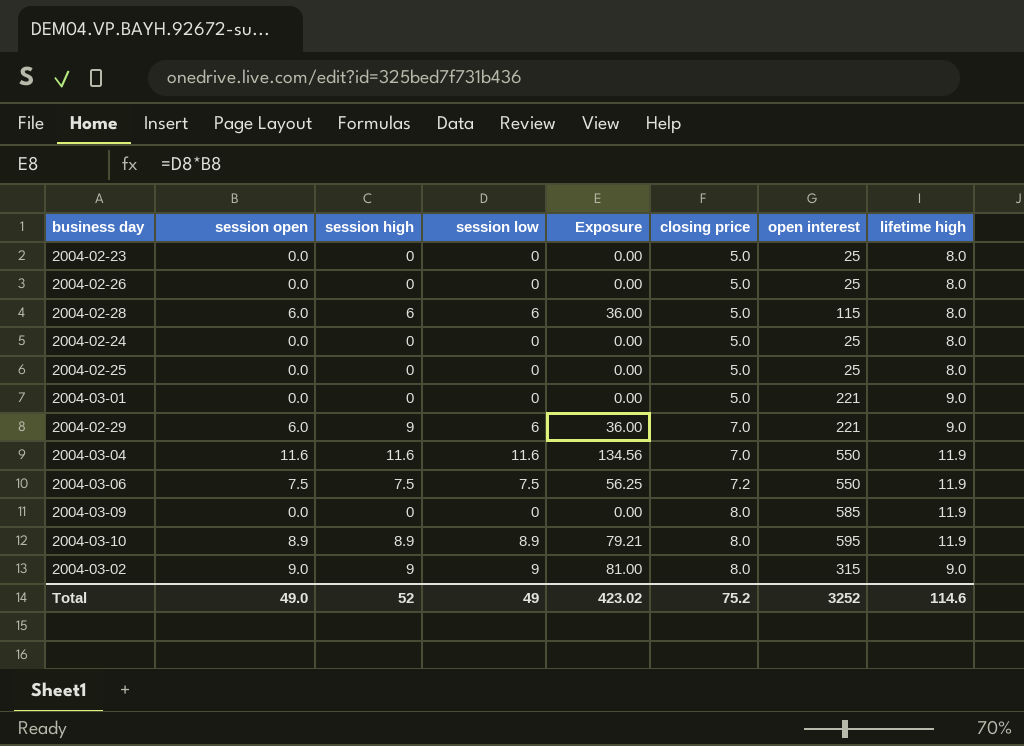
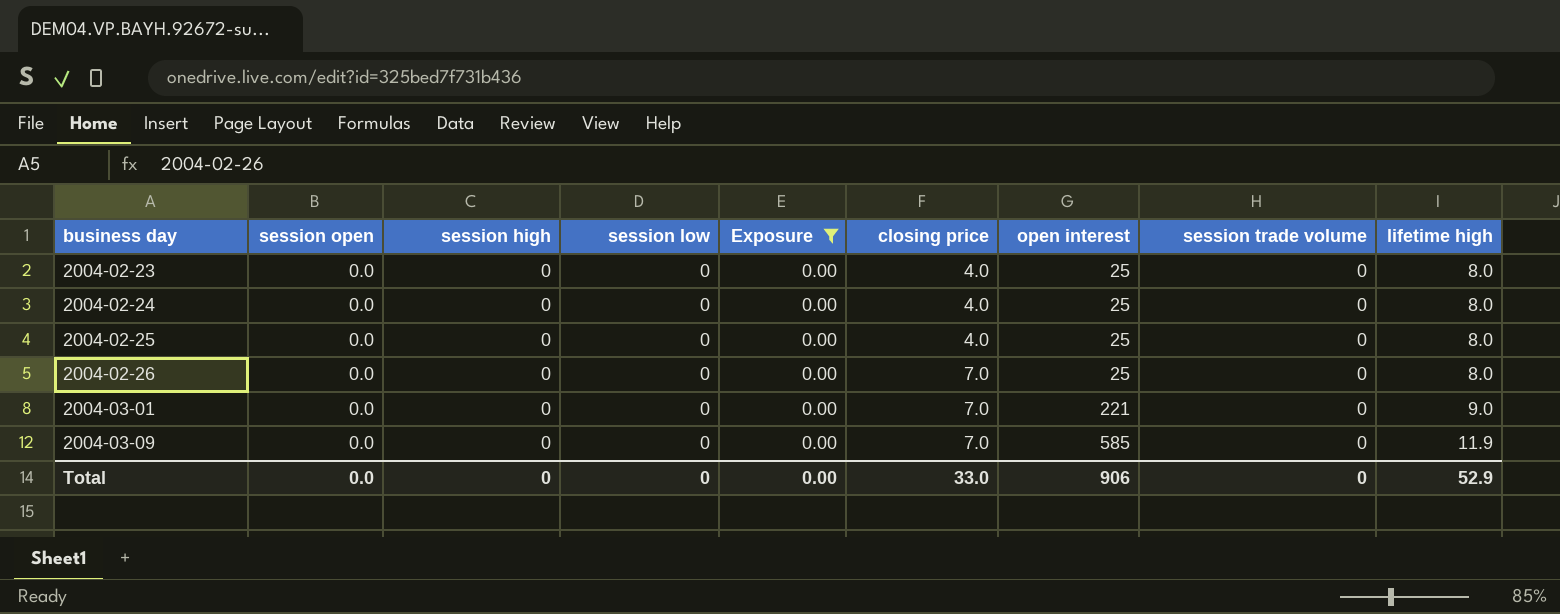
filter: none -> Exposure = 0.00
row order: closing price ascending -> business day ascending
column session trade volume | position: none -> 8
2004-02-23 | closing price: 5.0 -> 4.0
2004-02-24 | closing price: 5.0 -> 4.0
2004-02-25 | closing price: 5.0 -> 4.0
2004-02-26 | closing price: 5.0 -> 7.0
2004-03-01 | closing price: 5.0 -> 7.0
2004-03-09 | closing price: 8.0 -> 7.0
Total | session open: 49.0 -> 0.0
Total | session high: 52 -> 0
Total | session low: 49 -> 0
Total | Exposure: 423.02 -> 0.00
Total | closing price: 75.2 -> 33.0
Total | open interest: 3252 -> 906
Total | lifetime high: 114.6 -> 52.9

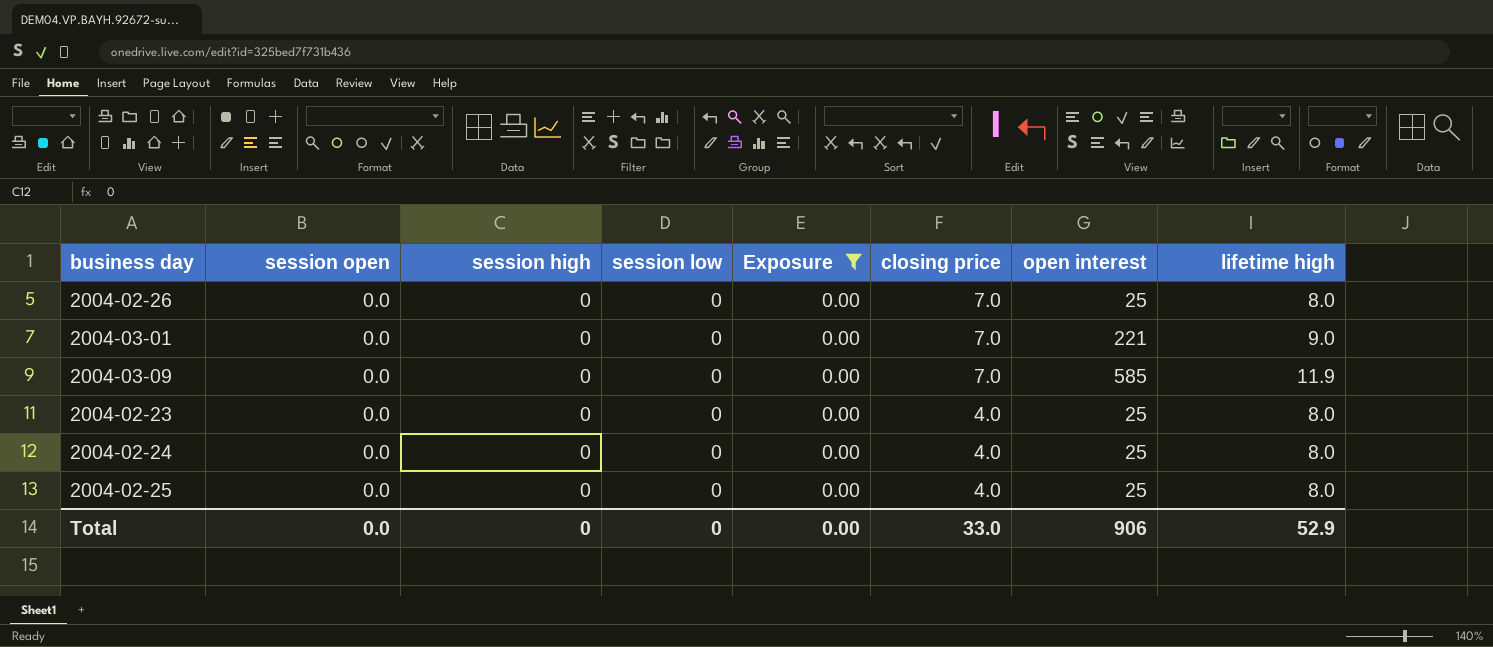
row order: business day ascending -> closing price descending
column session trade volume | position: 8 -> none

